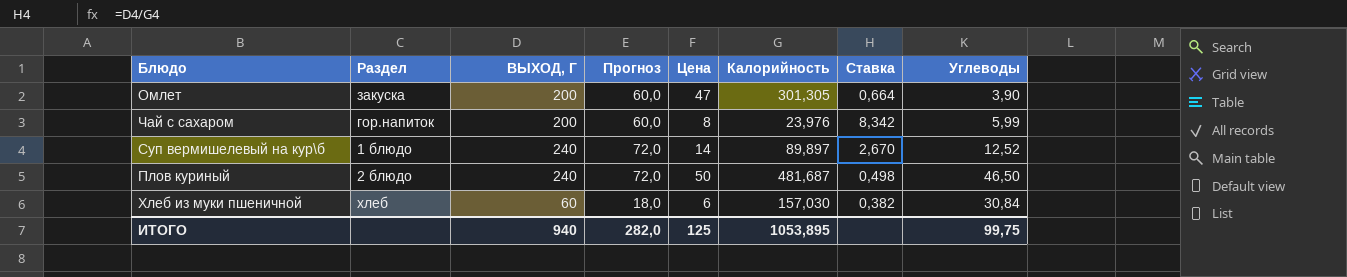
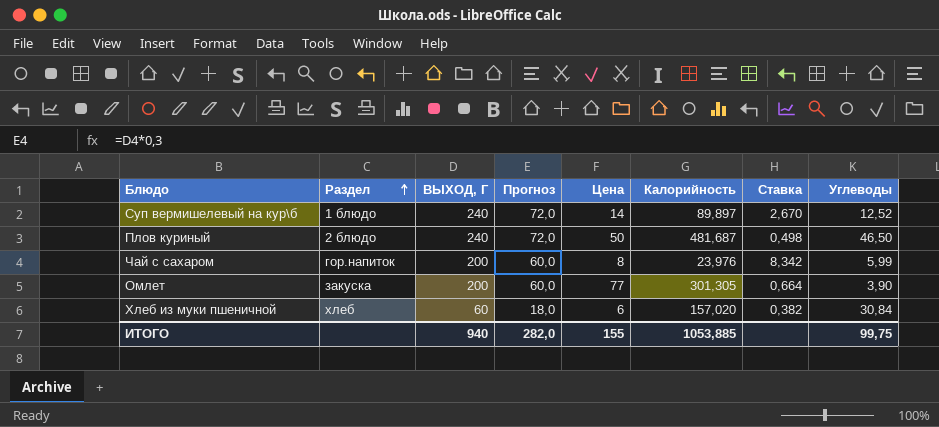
row order: none -> Раздел ascending
Омлет | Цена: 47 -> 77
Хлеб из муки пшеничной | Калорийность: 157,030 -> 157,020
ИТОГО | Цена: 125 -> 155
ИТОГО | Калорийность: 1053,895 -> 1053,885

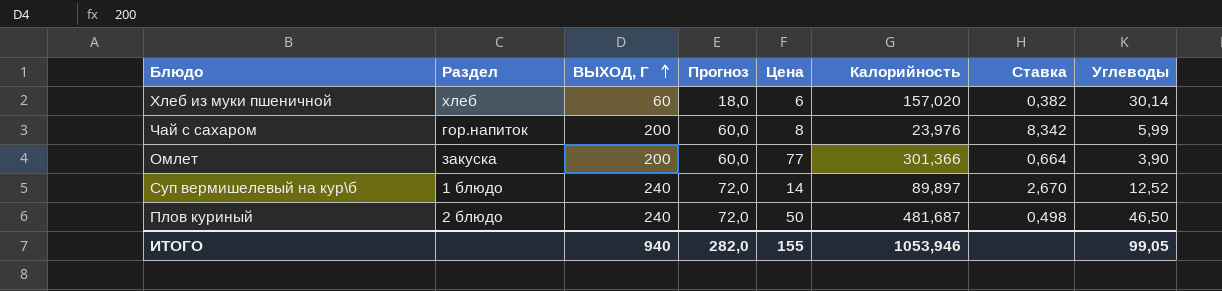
row order: Раздел ascending -> ВЫХОД, Г ascending
Хлеб из муки пшеничной | Углеводы: 30,84 -> 30,14
Омлет | Калорийность: 301,305 -> 301,366
ИТОГО | Калорийность: 1053,885 -> 1053,946
ИТОГО | Углеводы: 99,75 -> 99,05

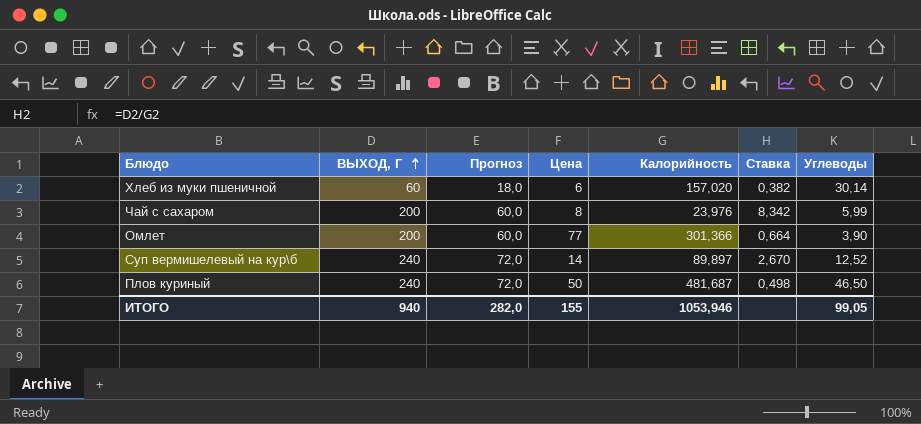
column Раздел | position: 2 -> none

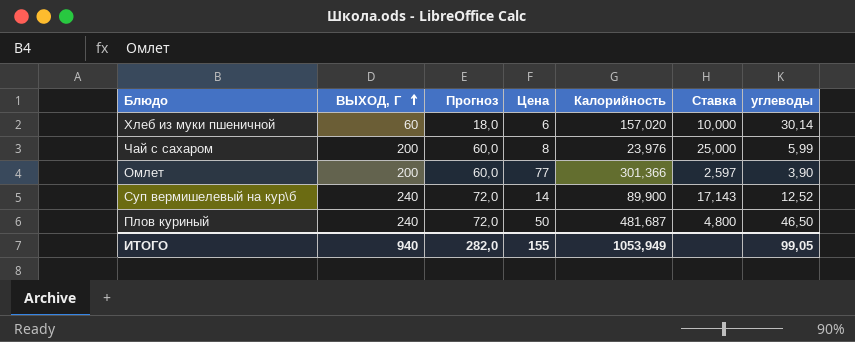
column Ставка | formula: [ВЫХОД, Г] / [Калорийность] -> [ВЫХОД, Г] / [Цена]
column name: Углеводы -> углеводы
Суп вермишелевый на кур\б | Калорийность: 89,897 -> 89,900
ИТОГО | Калорийность: 1053,946 -> 1053,949

